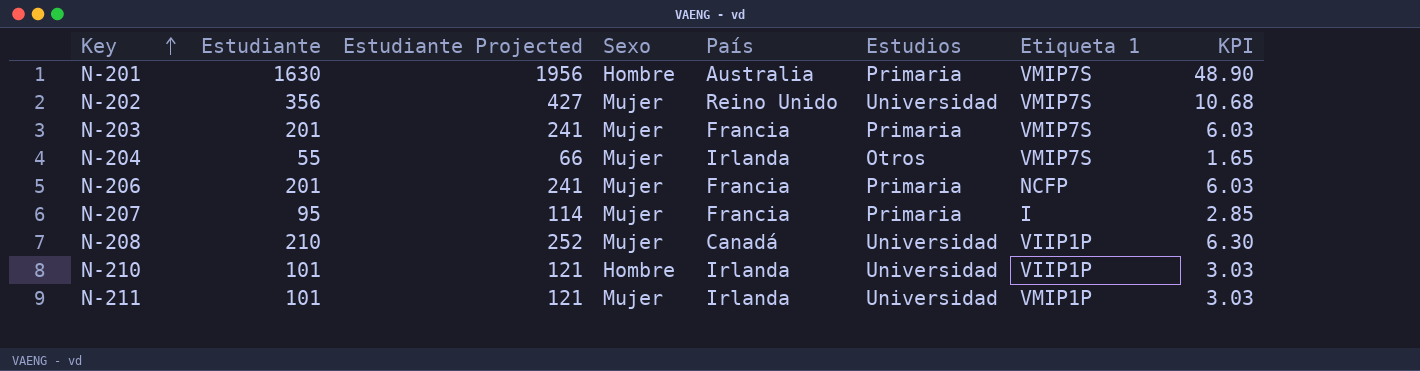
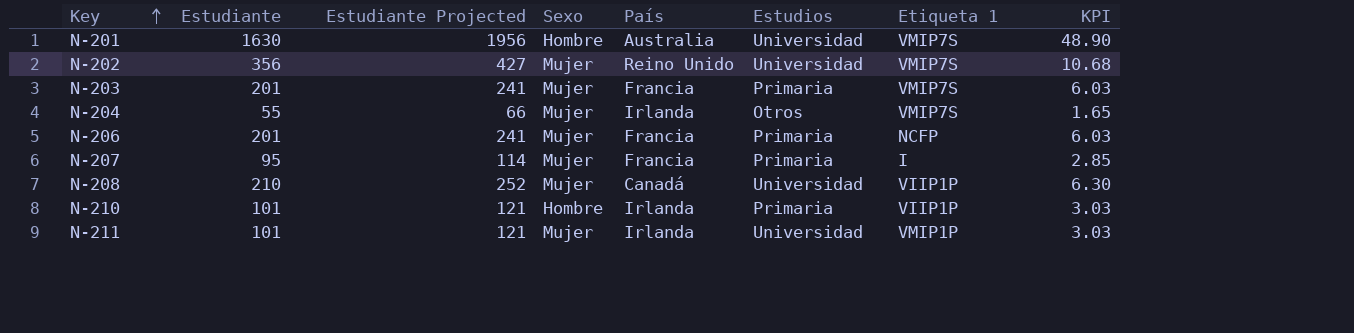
N-201 | Estudios: Primaria -> Universidad
N-210 | Estudios: Universidad -> Primaria

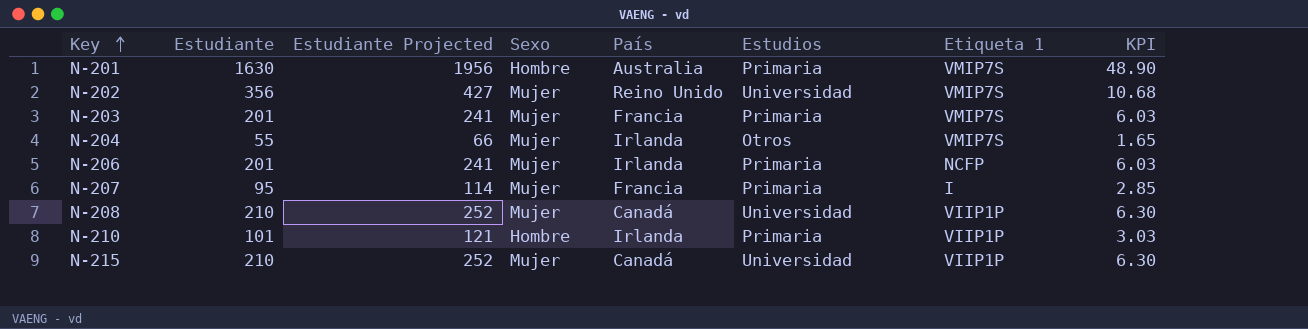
row N-211: 101 | 121 | Mujer | Irlanda | Universidad | VMIP1P | 3.03 -> none
N-201 | Estudios: Universidad -> Primaria
N-206 | País: Francia -> Irlanda
row N-215: none -> 210 | 252 | Mujer | Canadá | Universidad | VIIP1P | 6.30

